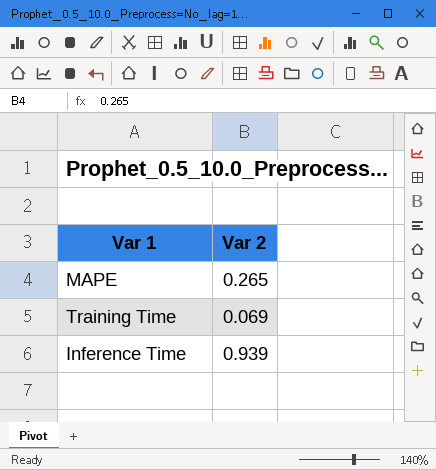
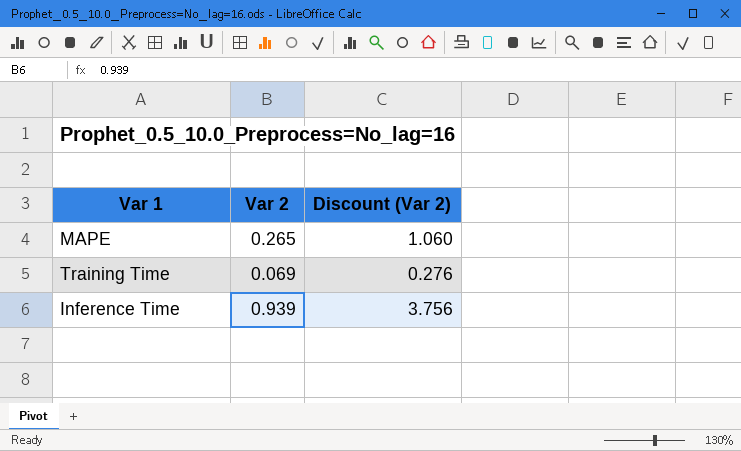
column Discount (Var 2) | formula: none -> [Var 2] * 4

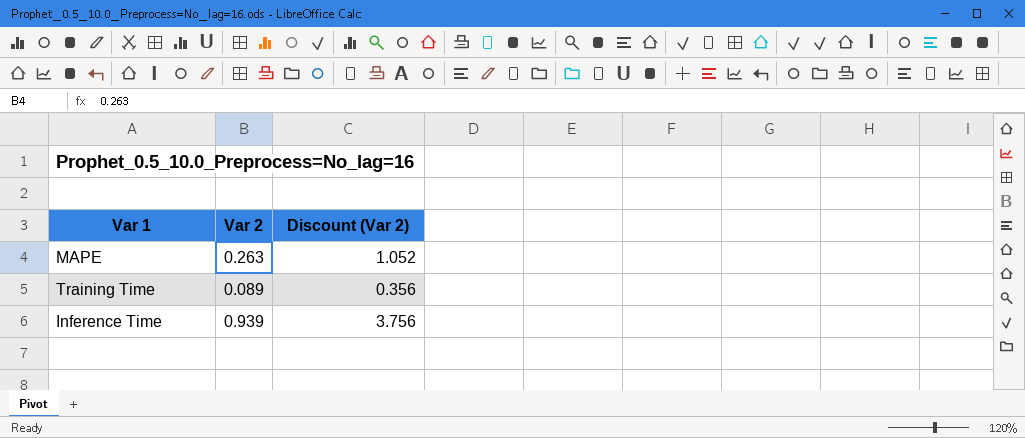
MAPE | Var 2: 0.265 -> 0.263
MAPE | Discount (Var 2): 1.060 -> 1.052
Training Time | Var 2: 0.069 -> 0.089
Training Time | Discount (Var 2): 0.276 -> 0.356

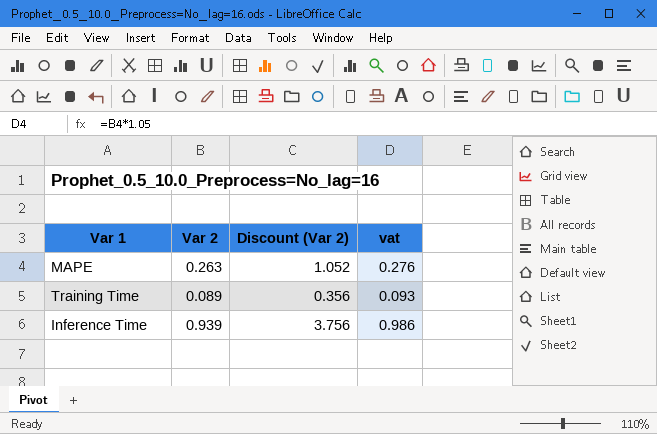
column vat | formula: none -> [Var 2] * 1.05

